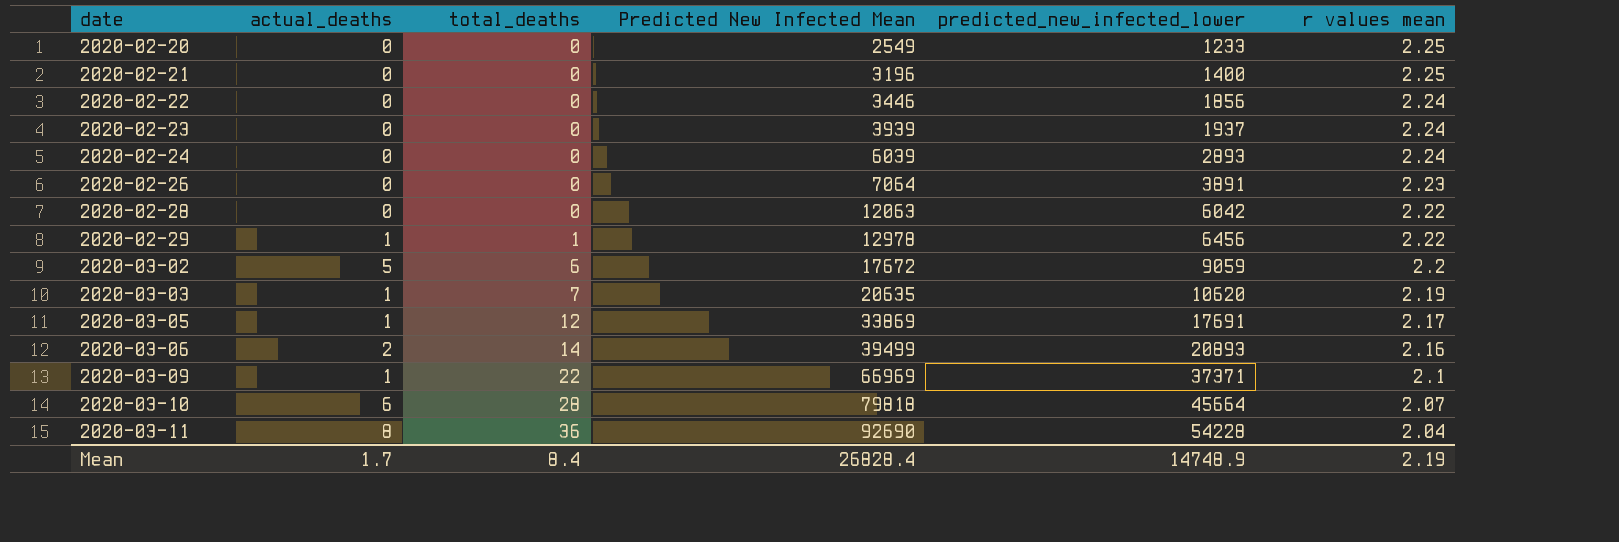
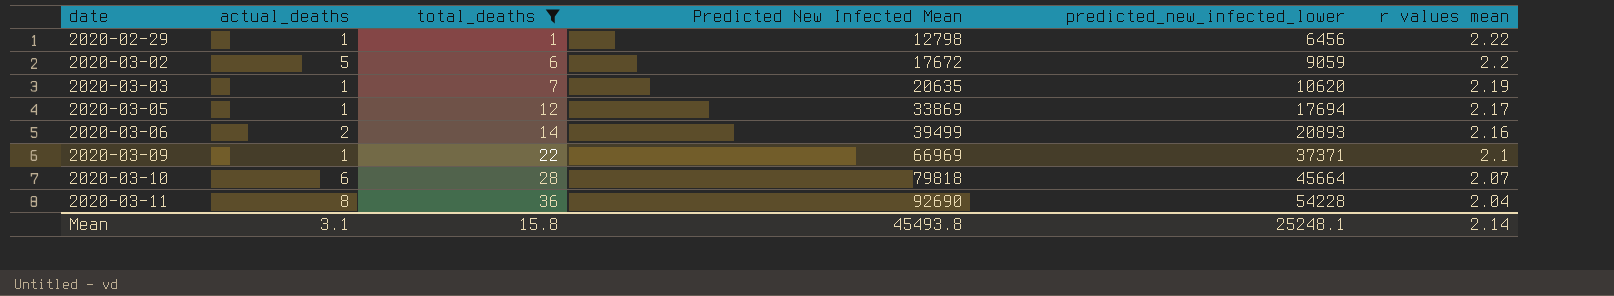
filter: none -> total_deaths != 0
2020-02-29 | Predicted New Infected Mean: 12978 -> 12798
2020-03-05 | predicted_new_infected_lower: 17691 -> 17694
Mean | actual_deaths: 1.7 -> 3.1
Mean | total_deaths: 8.4 -> 15.8
Mean | Predicted New Infected Mean: 26828.4 -> 45493.8
Mean | predicted_new_infected_lower: 14748.9 -> 25248.1
Mean | r values mean: 2.19 -> 2.14

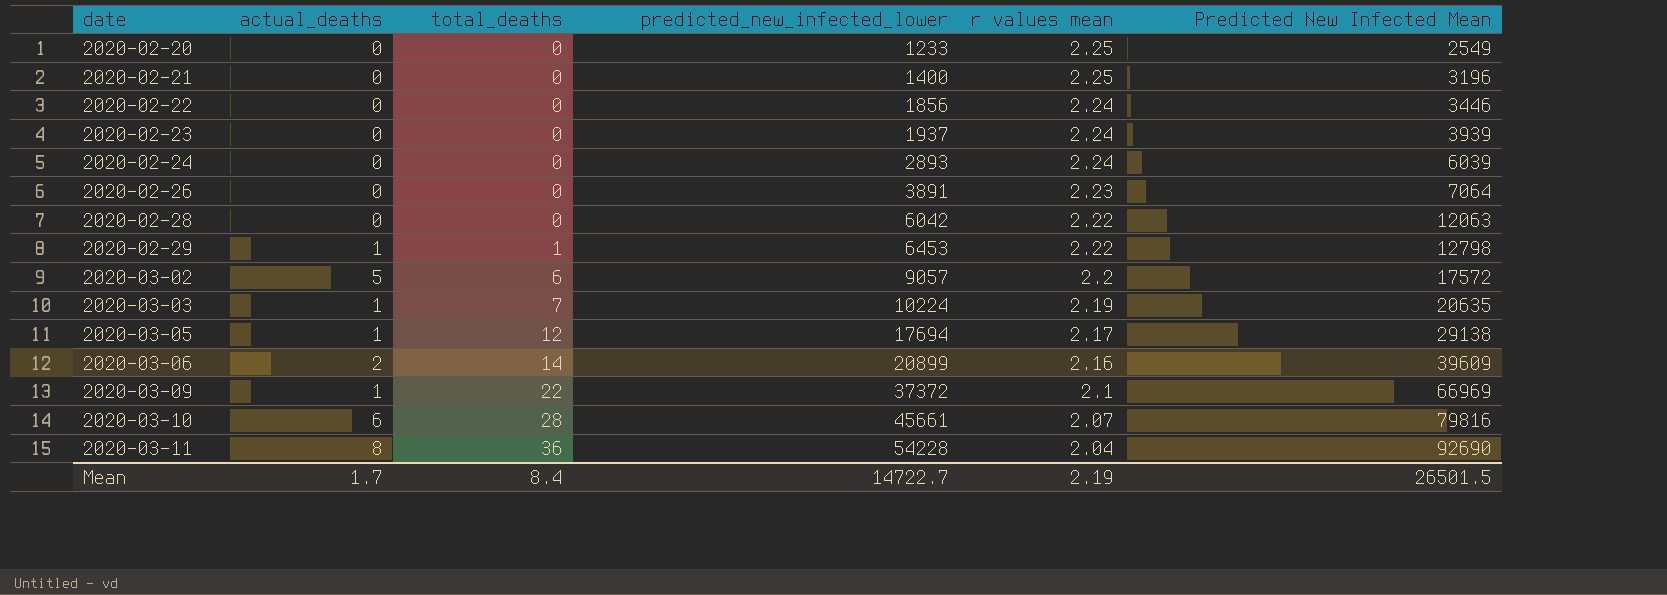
filter: total_deaths != 0 -> none
column Predicted New Infected Mean | position: 4 -> 6
2020-02-29 | predicted_new_infected_lower: 6456 -> 6453
2020-03-02 | predicted_new_infected_lower: 9059 -> 9057
2020-03-02 | Predicted New Infected Mean: 17672 -> 17572
2020-03-03 | predicted_new_infected_lower: 10620 -> 10224
2020-03-05 | Predicted New Infected Mean: 33869 -> 29138
2020-03-06 | predicted_new_infected_lower: 20893 -> 20899
2020-03-06 | Predicted New Infected Mean: 39499 -> 39609
2020-03-09 | predicted_new_infected_lower: 37371 -> 37372
2020-03-10 | predicted_new_infected_lower: 45664 -> 45661
2020-03-10 | Predicted New Infected Mean: 79818 -> 79816
Mean | actual_deaths: 3.1 -> 1.7
Mean | total_deaths: 15.8 -> 8.4
Mean | predicted_new_infected_lower: 25248.1 -> 14722.7
Mean | r values mean: 2.14 -> 2.19
Mean | Predicted New Infected Mean: 45493.8 -> 26501.5

